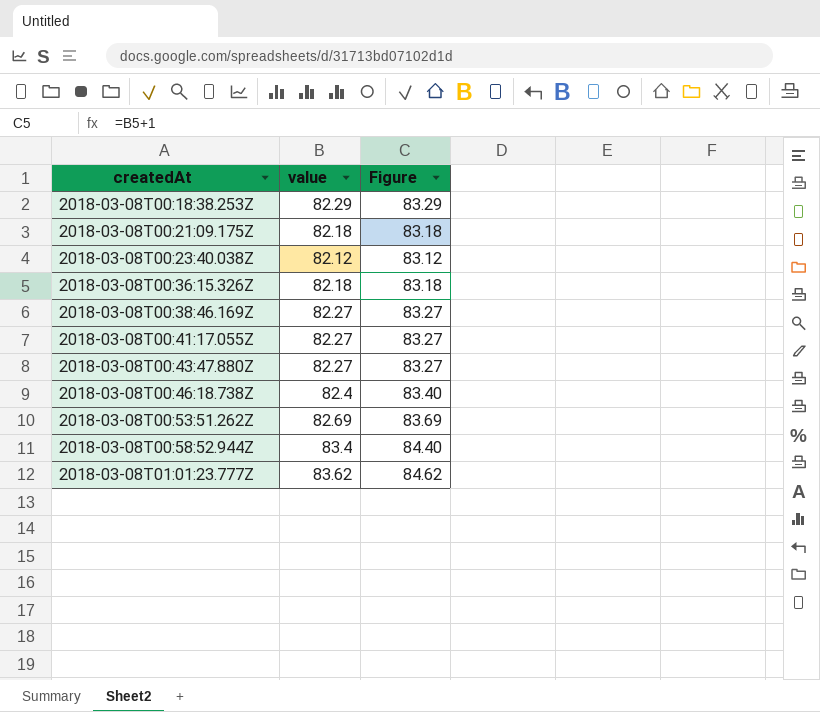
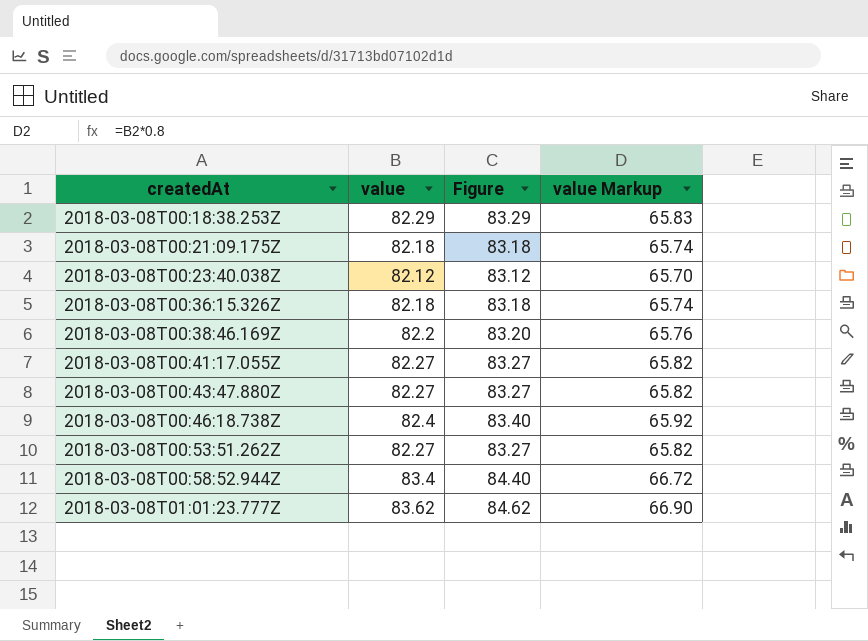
column value Markup | formula: none -> [value] * 0.8
2018-03-08T00:38:46.169Z | value: 82.27 -> 82.2
2018-03-08T00:38:46.169Z | Figure: 83.27 -> 83.20
2018-03-08T00:53:51.262Z | value: 82.69 -> 82.27
2018-03-08T00:53:51.262Z | Figure: 83.69 -> 83.27

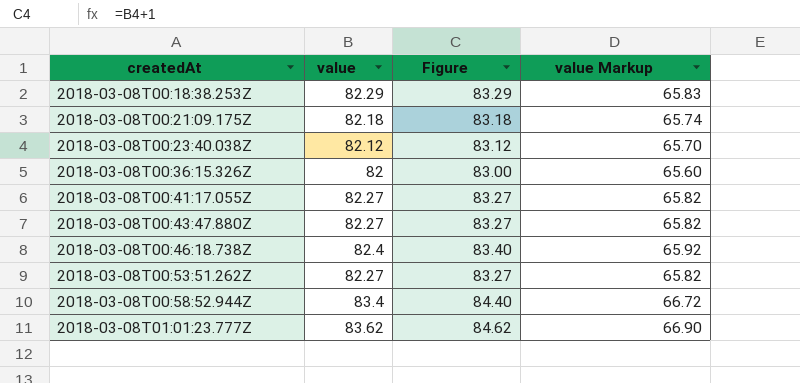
row 2018-03-08T00:38:46.169Z: 82.2 | 83.20 | 65.76 -> none
2018-03-08T00:36:15.326Z | value: 82.18 -> 82
2018-03-08T00:36:15.326Z | Figure: 83.18 -> 83.00
2018-03-08T00:36:15.326Z | value Markup: 65.74 -> 65.60

